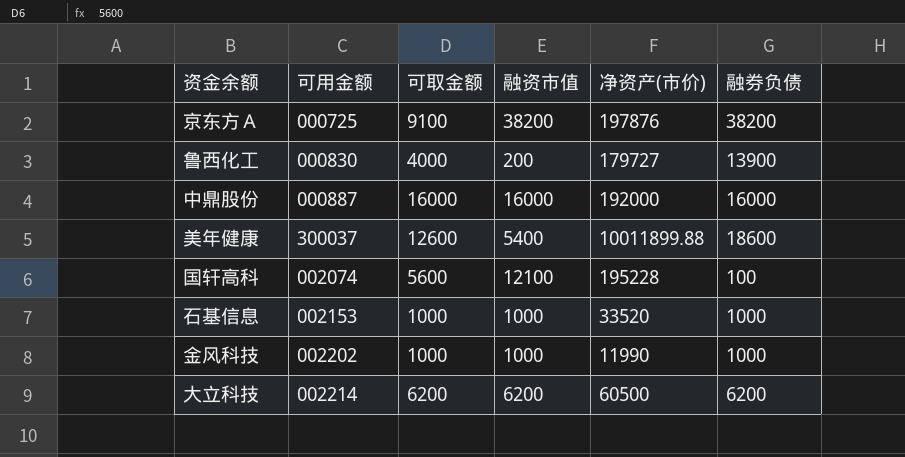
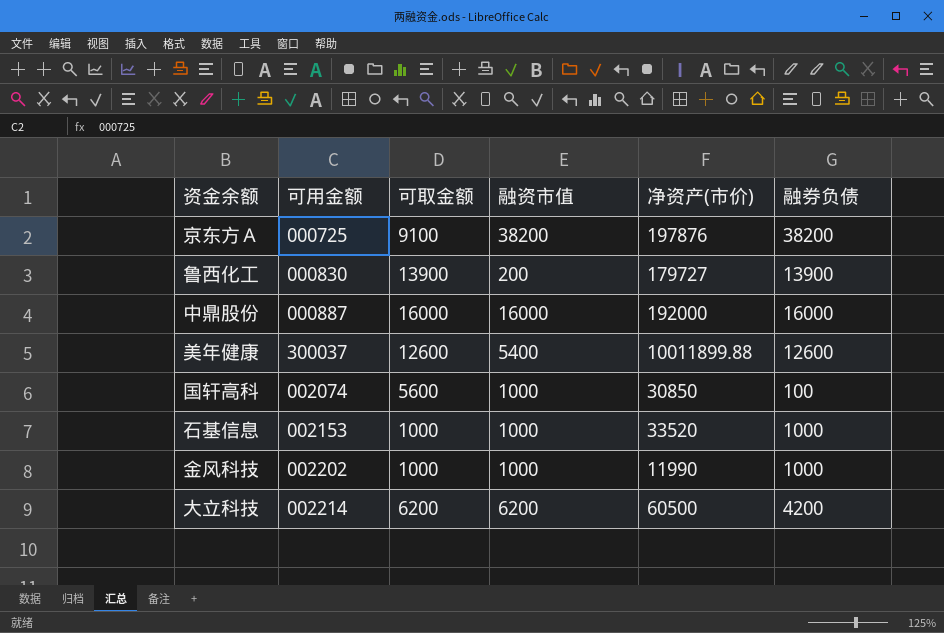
鲁西化工 | 可取金额: 4000 -> 13900
美年健康 | 融券负债: 18600 -> 12600
国轩高科 | 融资市值: 12100 -> 1000
国轩高科 | 净资产(市价): 195228 -> 30850
大立科技 | 融券负债: 6200 -> 4200

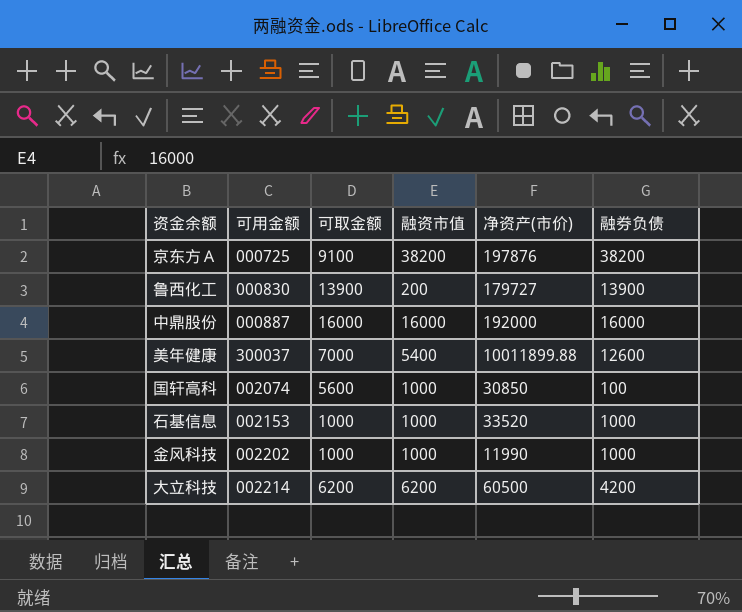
美年健康 | 可取金额: 12600 -> 7000

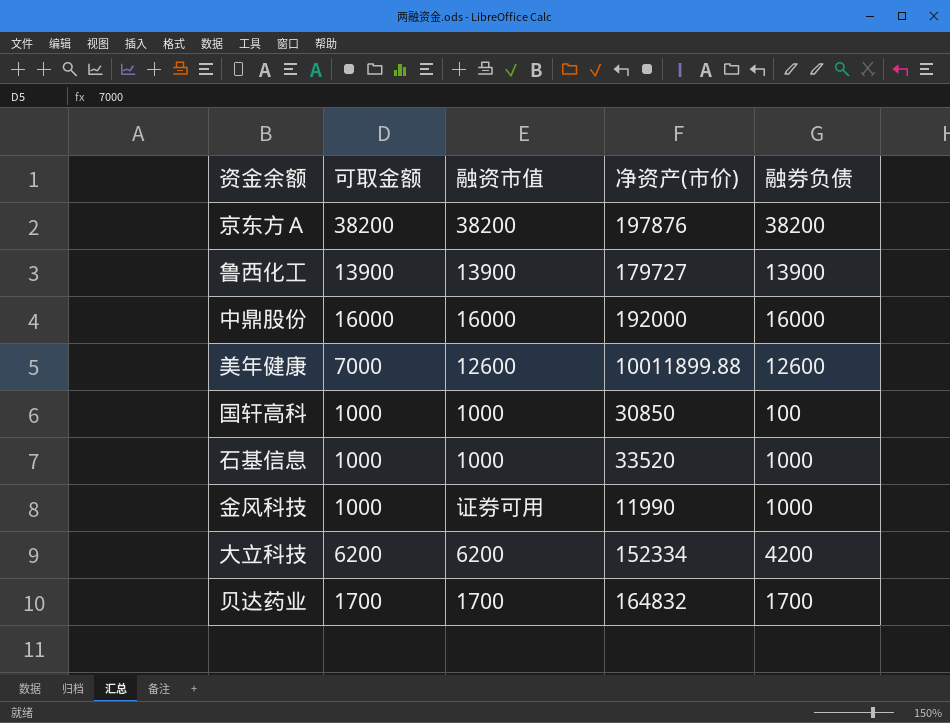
column 可用金额 | position: 2 -> none
京东方Ａ | 可取金额: 9100 -> 38200
鲁西化工 | 融资市值: 200 -> 13900
美年健康 | 融资市值: 5400 -> 12600
国轩高科 | 可取金额: 5600 -> 1000
金风科技 | 融资市值: 1000 -> 证券可用
大立科技 | 净资产(市价): 60500 -> 152334
row 贝达药业: none -> 1700 | 1700 | 164832 | 1700

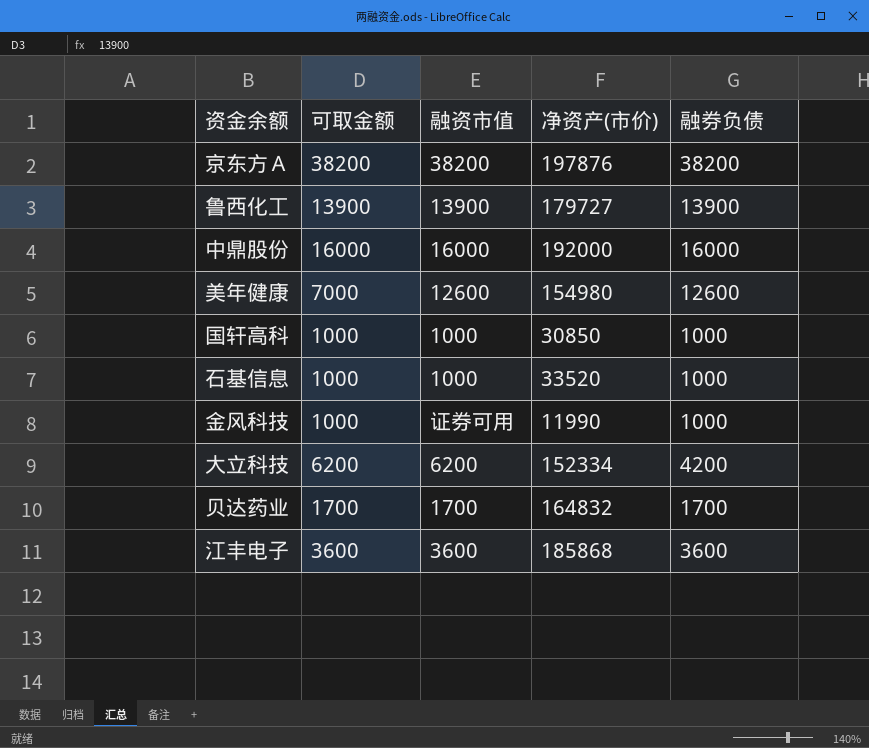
美年健康 | 净资产(市价): 10011899.88 -> 154980
国轩高科 | 融券负债: 100 -> 1000
row 江丰电子: none -> 3600 | 3600 | 185868 | 3600

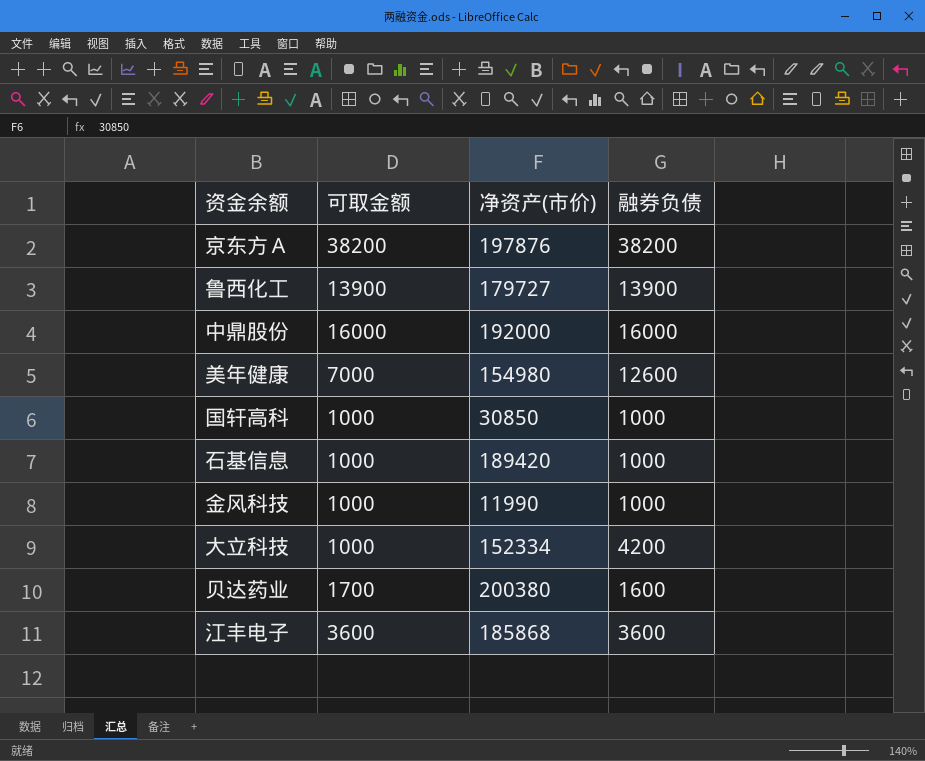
column 融资市值 | position: 3 -> none
石基信息 | 净资产(市价): 33520 -> 189420
大立科技 | 可取金额: 6200 -> 1000
贝达药业 | 净资产(市价): 164832 -> 200380
贝达药业 | 融券负债: 1700 -> 1600

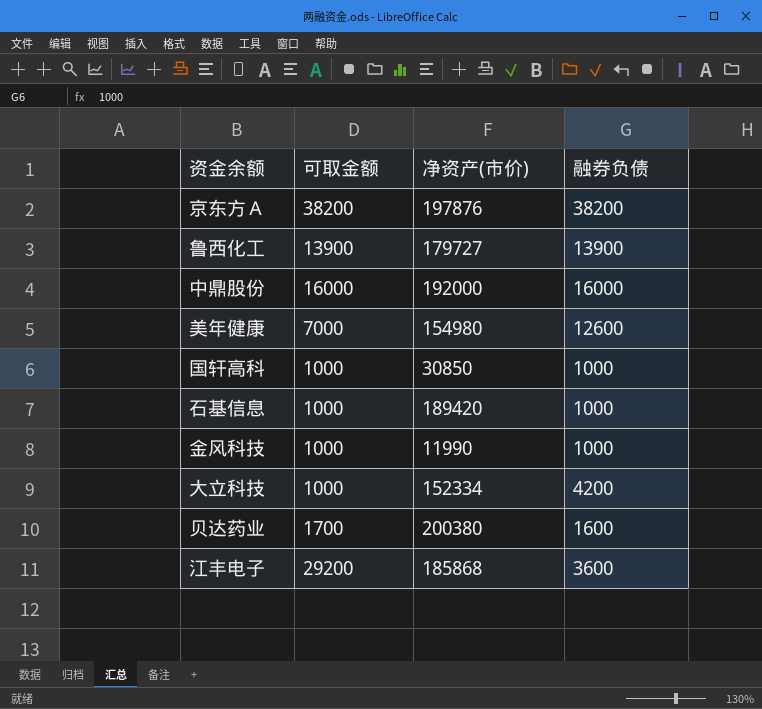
江丰电子 | 可取金额: 3600 -> 29200

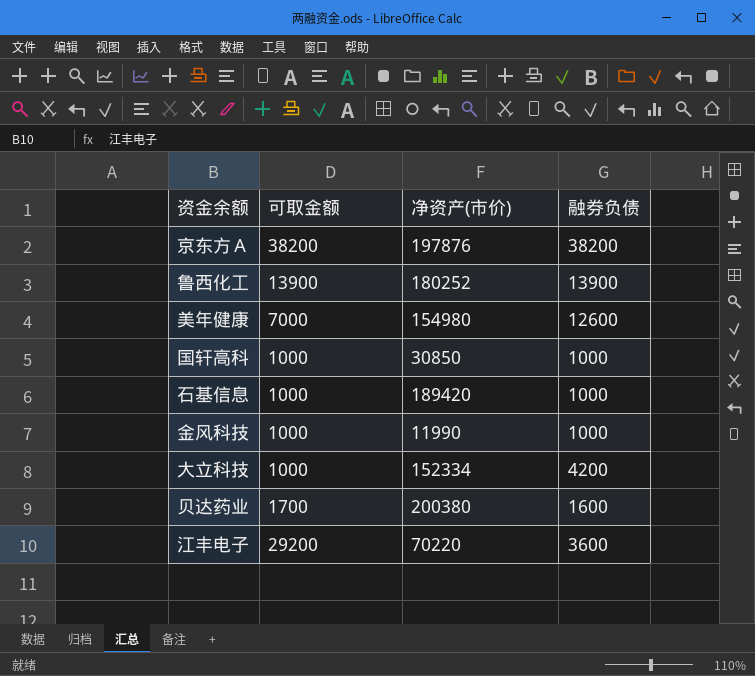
row 中鼎股份: 16000 | 192000 | 16000 -> none
鲁西化工 | 净资产(市价): 179727 -> 180252
江丰电子 | 净资产(市价): 185868 -> 70220

